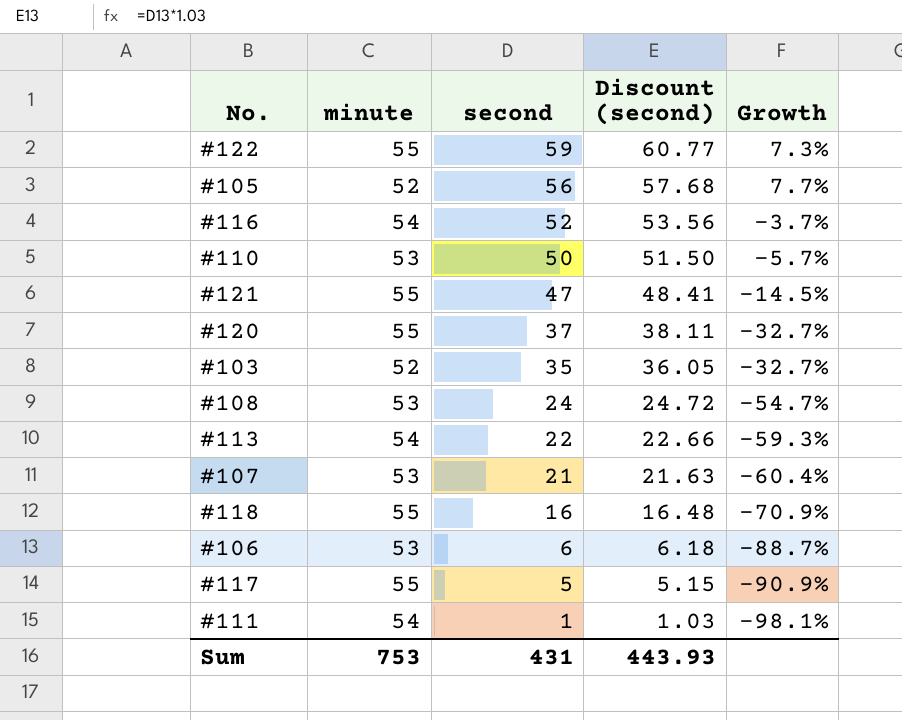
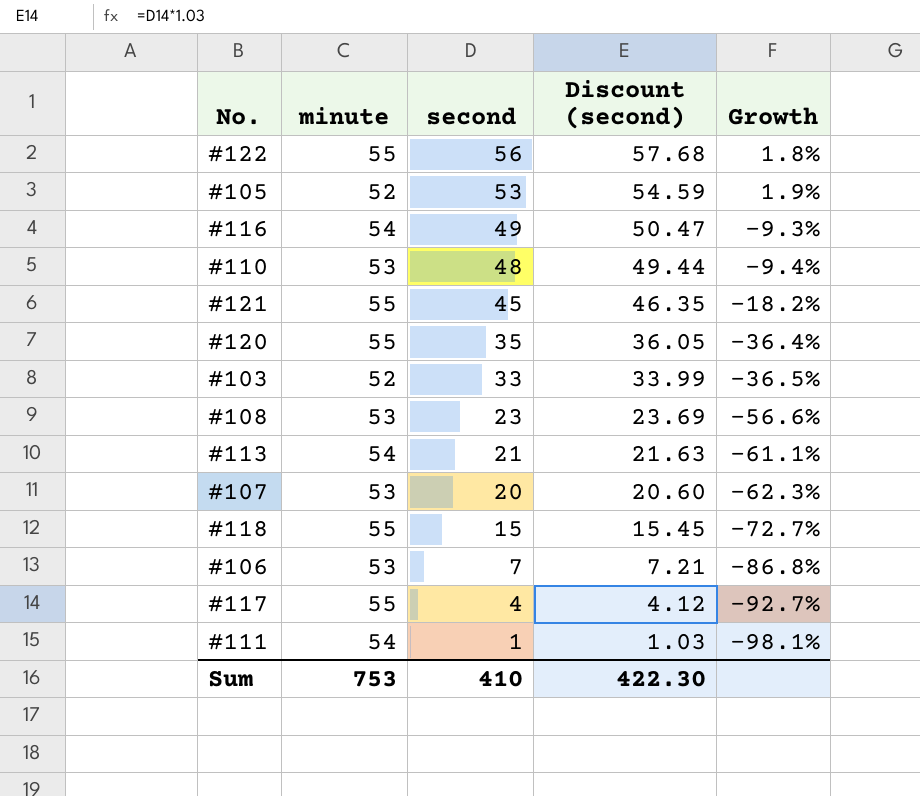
#122 | second: 59 -> 56
#122 | Discount (second): 60.77 -> 57.68
#122 | Growth: 7.3% -> 1.8%
#105 | second: 56 -> 53
#105 | Discount (second): 57.68 -> 54.59
#105 | Growth: 7.7% -> 1.9%
#116 | second: 52 -> 49
#116 | Discount (second): 53.56 -> 50.47
#116 | Growth: -3.7% -> -9.3%
#110 | second: 50 -> 48
#110 | Discount (second): 51.50 -> 49.44
#110 | Growth: -5.7% -> -9.4%
#121 | second: 47 -> 45
#121 | Discount (second): 48.41 -> 46.35
#121 | Growth: -14.5% -> -18.2%
#120 | second: 37 -> 35
#120 | Discount (second): 38.11 -> 36.05
#120 | Growth: -32.7% -> -36.4%
#103 | second: 35 -> 33
#103 | Discount (second): 36.05 -> 33.99
#103 | Growth: -32.7% -> -36.5%
#108 | second: 24 -> 23
#108 | Discount (second): 24.72 -> 23.69
#108 | Growth: -54.7% -> -56.6%
#113 | second: 22 -> 21
#113 | Discount (second): 22.66 -> 21.63
#113 | Growth: -59.3% -> -61.1%
#107 | second: 21 -> 20
#107 | Discount (second): 21.63 -> 20.60
#107 | Growth: -60.4% -> -62.3%
#118 | second: 16 -> 15
#118 | Discount (second): 16.48 -> 15.45
#118 | Growth: -70.9% -> -72.7%
#106 | second: 6 -> 7
#106 | Discount (second): 6.18 -> 7.21
#106 | Growth: -88.7% -> -86.8%
#117 | second: 5 -> 4
#117 | Discount (second): 5.15 -> 4.12
#117 | Growth: -90.9% -> -92.7%
Sum | second: 431 -> 410
Sum | Discount (second): 443.93 -> 422.30

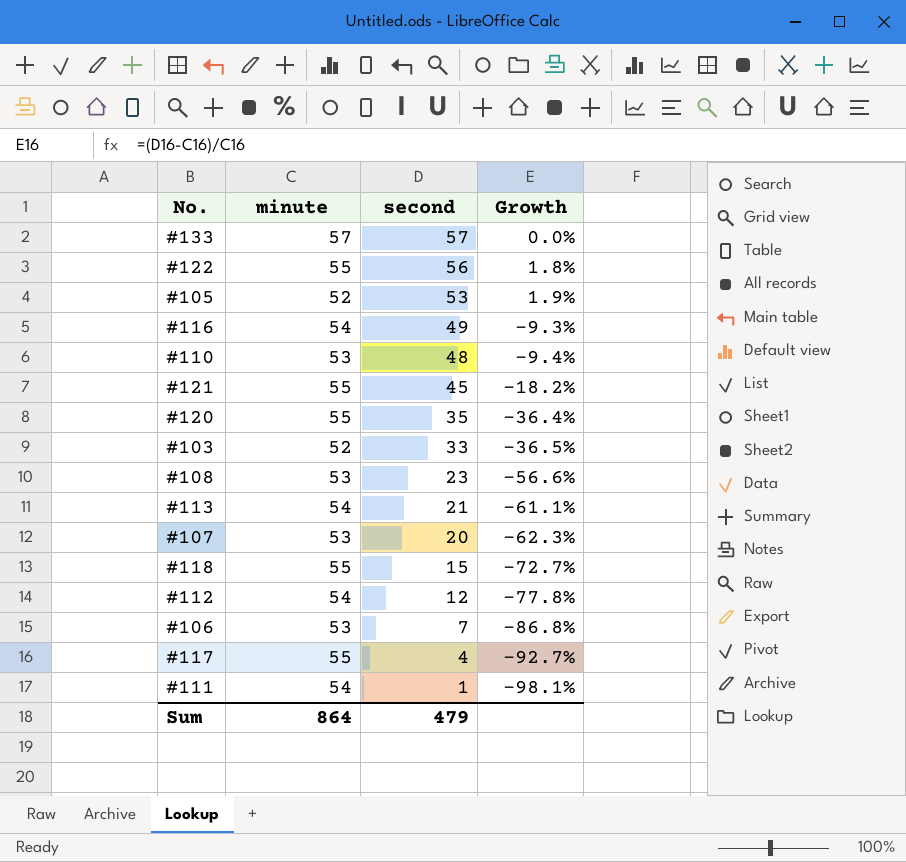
column Discount (second) | formula: [second] * 1.03 -> none
row #133: none -> 57 | 57 | 0.0%
row #112: none -> 54 | 12 | -77.8%
Sum | minute: 753 -> 864
Sum | second: 410 -> 479

